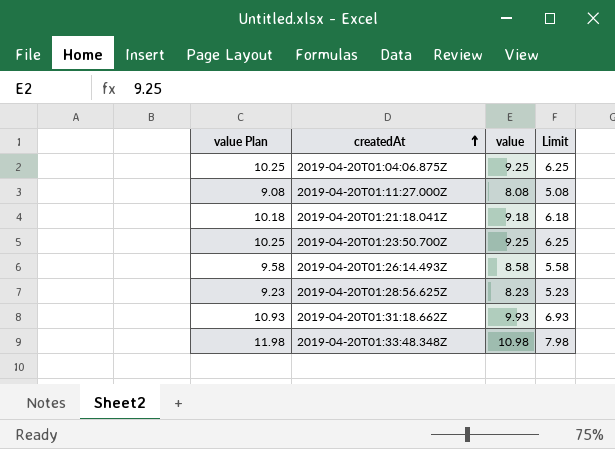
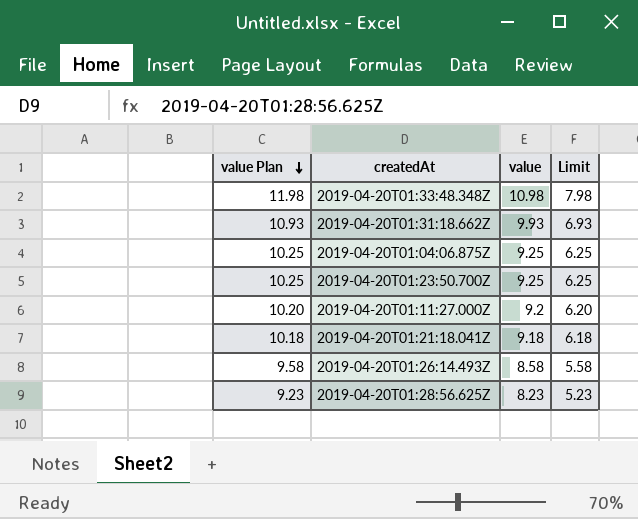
row order: createdAt ascending -> value Plan descending
2019-04-20T01:11:27.000Z | value Plan: 9.08 -> 10.20
2019-04-20T01:11:27.000Z | value: 8.08 -> 9.2
2019-04-20T01:11:27.000Z | Limit: 5.08 -> 6.20

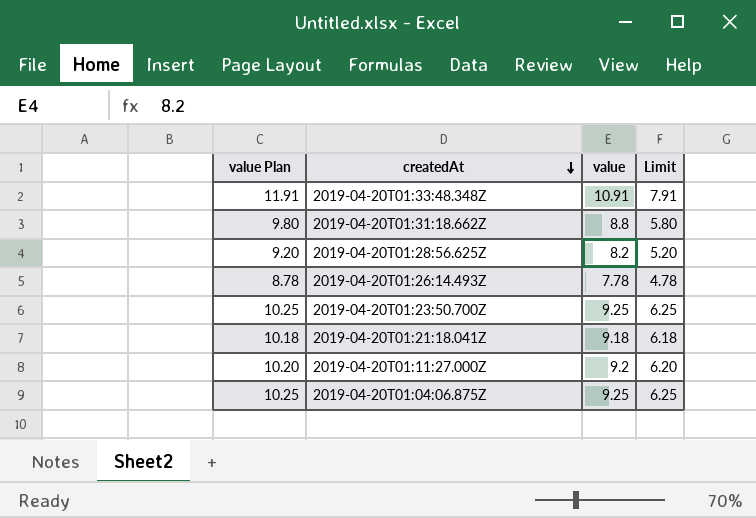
row order: value Plan descending -> createdAt descending
2019-04-20T01:33:48.348Z | value Plan: 11.98 -> 11.91
2019-04-20T01:33:48.348Z | value: 10.98 -> 10.91
2019-04-20T01:33:48.348Z | Limit: 7.98 -> 7.91
2019-04-20T01:31:18.662Z | value Plan: 10.93 -> 9.80
2019-04-20T01:31:18.662Z | value: 9.93 -> 8.8
2019-04-20T01:31:18.662Z | Limit: 6.93 -> 5.80
2019-04-20T01:28:56.625Z | value Plan: 9.23 -> 9.20
2019-04-20T01:28:56.625Z | value: 8.23 -> 8.2
2019-04-20T01:28:56.625Z | Limit: 5.23 -> 5.20
2019-04-20T01:26:14.493Z | value Plan: 9.58 -> 8.78
2019-04-20T01:26:14.493Z | value: 8.58 -> 7.78
2019-04-20T01:26:14.493Z | Limit: 5.58 -> 4.78

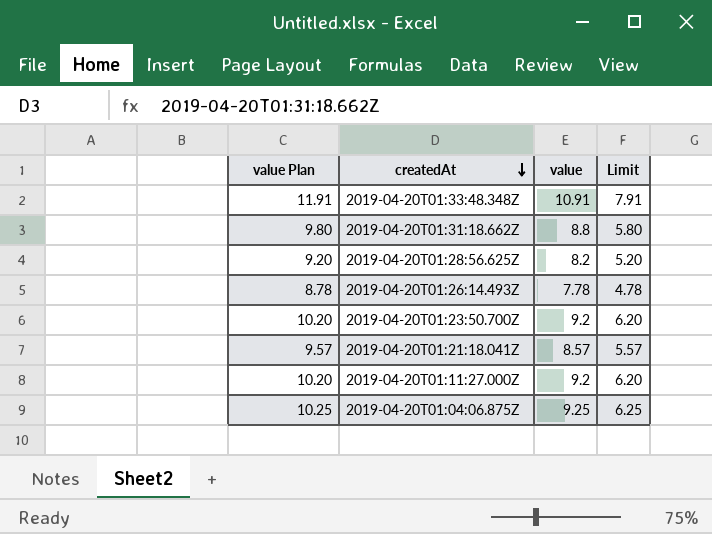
2019-04-20T01:23:50.700Z | value Plan: 10.25 -> 10.20
2019-04-20T01:23:50.700Z | value: 9.25 -> 9.2
2019-04-20T01:23:50.700Z | Limit: 6.25 -> 6.20
2019-04-20T01:21:18.041Z | value Plan: 10.18 -> 9.57
2019-04-20T01:21:18.041Z | value: 9.18 -> 8.57
2019-04-20T01:21:18.041Z | Limit: 6.18 -> 5.57

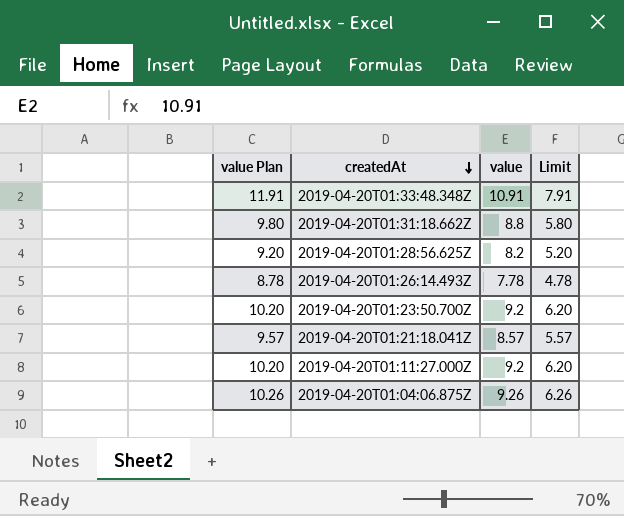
2019-04-20T01:04:06.875Z | value Plan: 10.25 -> 10.26
2019-04-20T01:04:06.875Z | value: 9.25 -> 9.26
2019-04-20T01:04:06.875Z | Limit: 6.25 -> 6.26

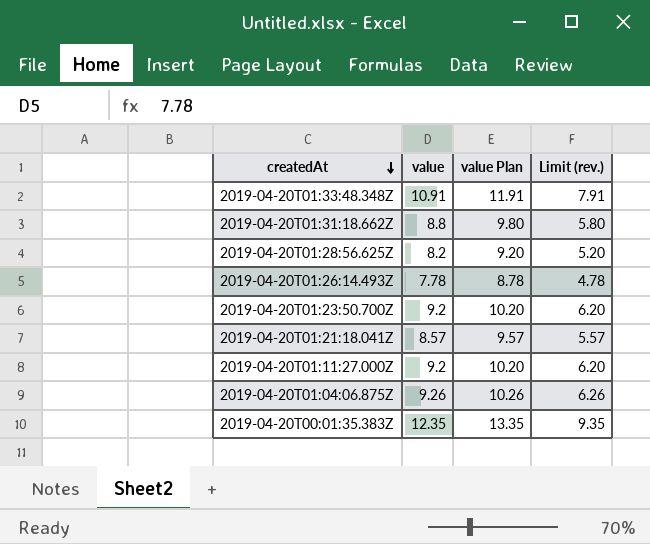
column value Plan | position: 1 -> 3
column name: Limit -> Limit (rev.)
row 2019-04-20T00:01:35.383Z: none -> 12.35 | 13.35 | 9.35

